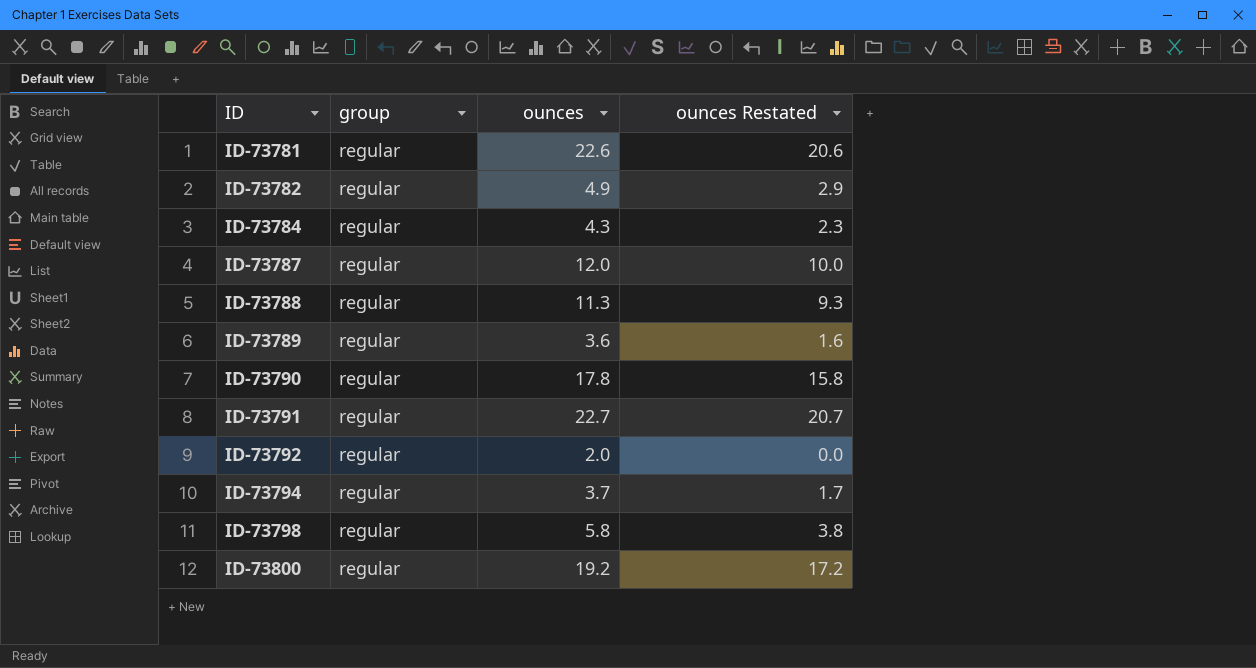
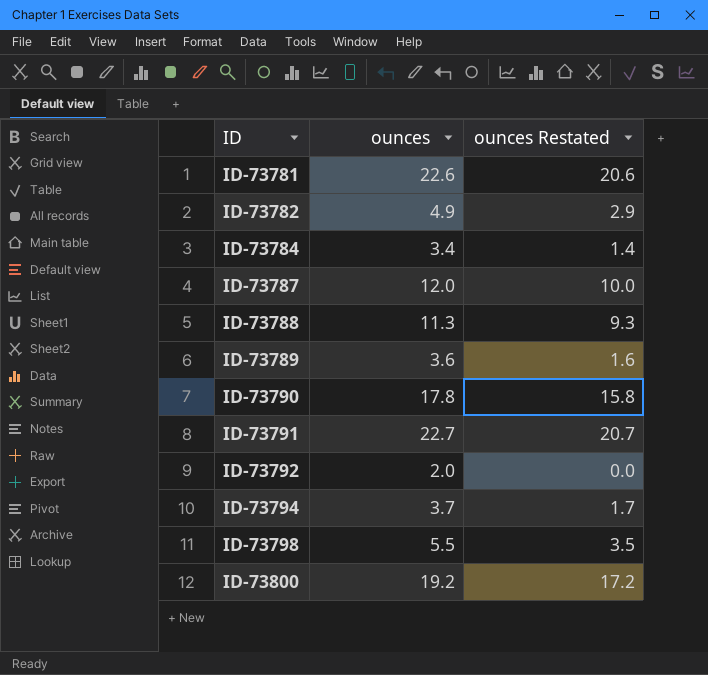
column group | position: 2 -> none
ID-73784 | ounces: 4.3 -> 3.4
ID-73784 | ounces Restated: 2.3 -> 1.4
ID-73798 | ounces: 5.8 -> 5.5
ID-73798 | ounces Restated: 3.8 -> 3.5

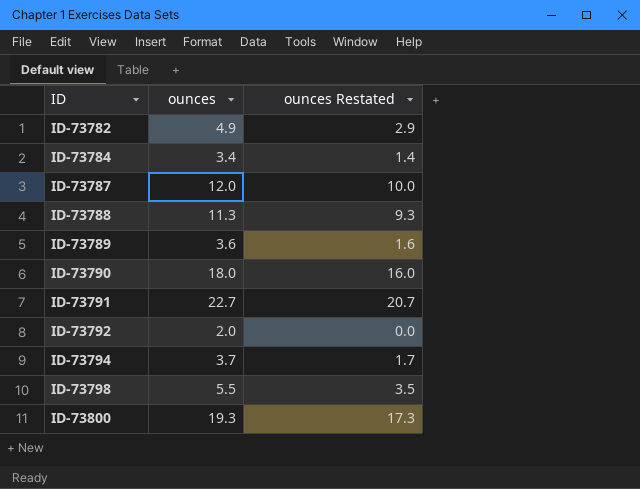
row ID-73781: 22.6 | 20.6 -> none
ID-73790 | ounces: 17.8 -> 18.0
ID-73790 | ounces Restated: 15.8 -> 16.0
ID-73800 | ounces: 19.2 -> 19.3
ID-73800 | ounces Restated: 17.2 -> 17.3

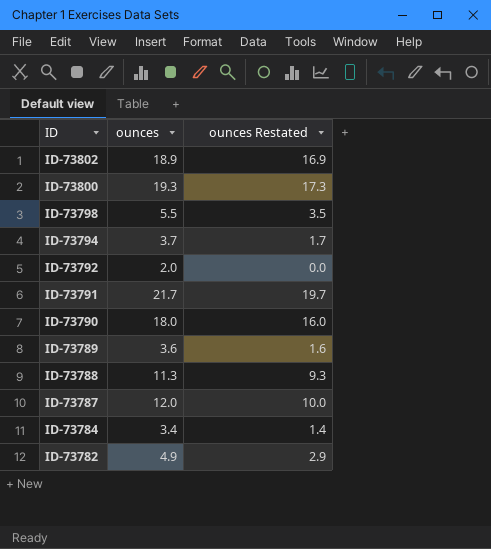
row order: ID ascending -> ID descending
row ID-73802: none -> 18.9 | 16.9
ID-73791 | ounces: 22.7 -> 21.7
ID-73791 | ounces Restated: 20.7 -> 19.7

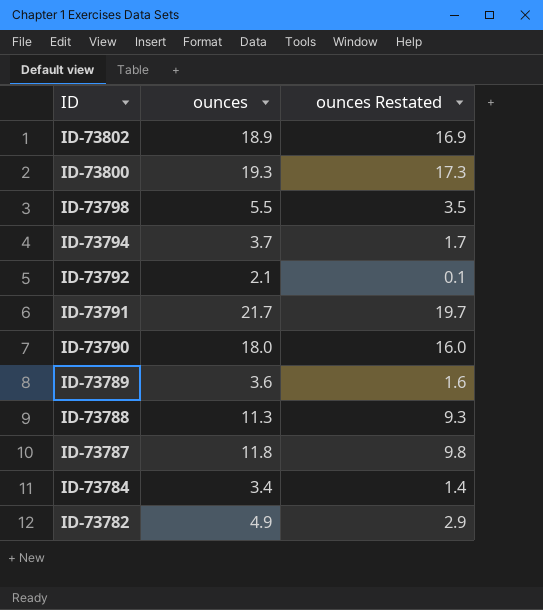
ID-73792 | ounces: 2.0 -> 2.1
ID-73792 | ounces Restated: 0.0 -> 0.1
ID-73787 | ounces: 12.0 -> 11.8
ID-73787 | ounces Restated: 10.0 -> 9.8

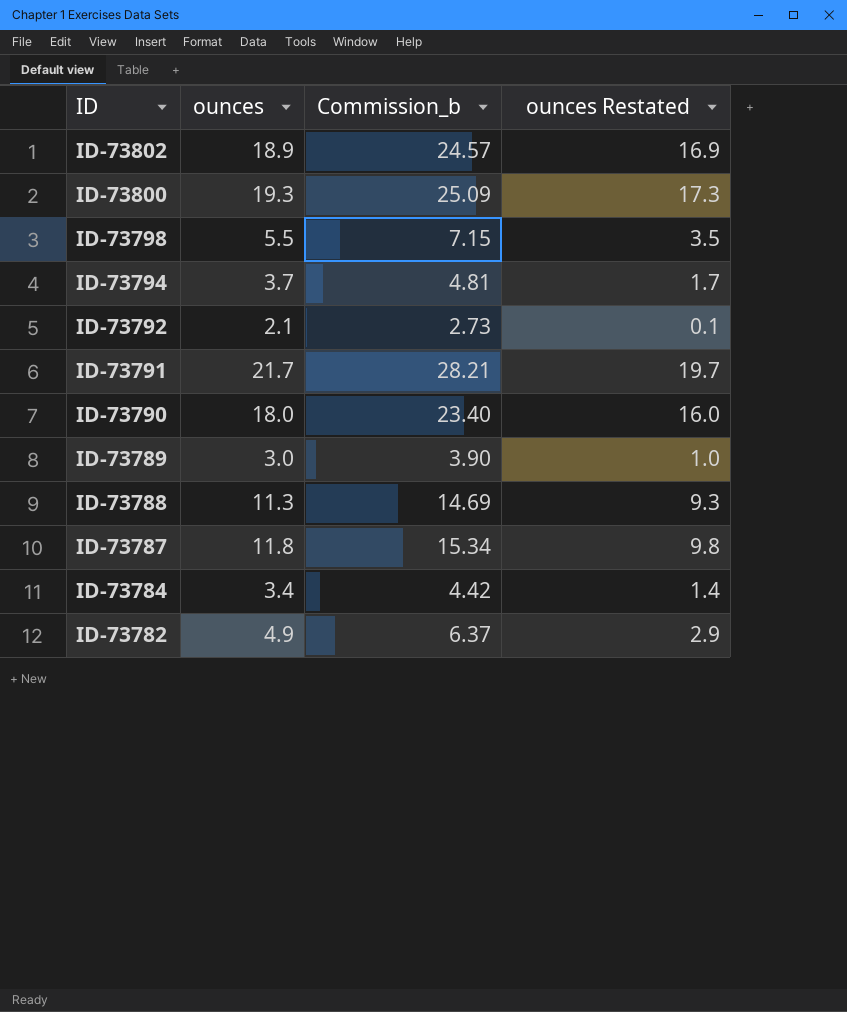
column Commission_b | formula: none -> [ounces] * 1.3
ID-73789 | ounces: 3.6 -> 3.0
ID-73789 | ounces Restated: 1.6 -> 1.0

